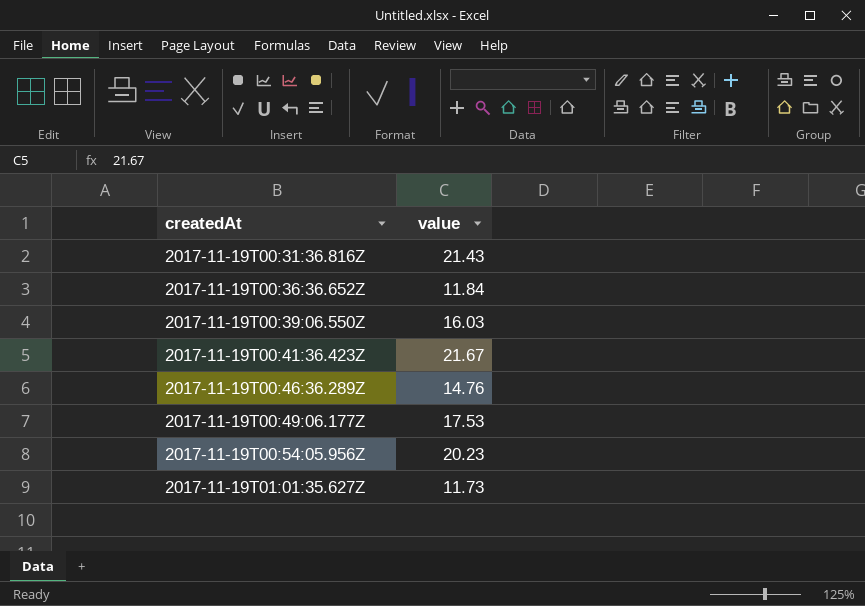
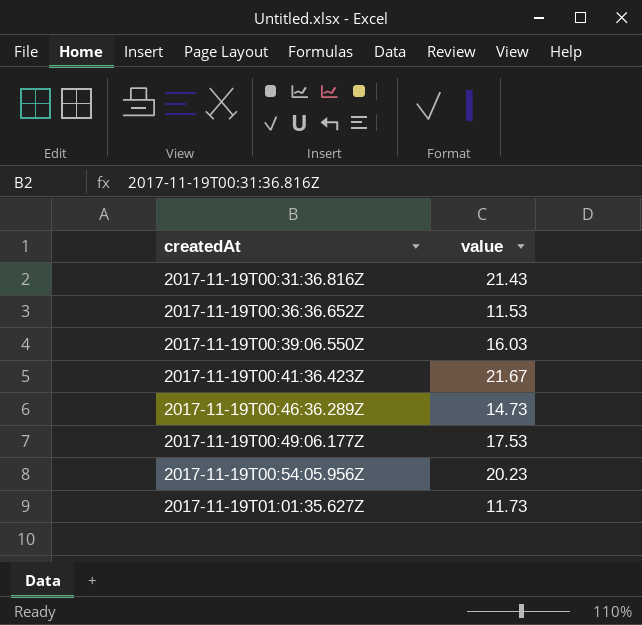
2017-11-19T00:36:36.652Z | value: 11.84 -> 11.53
2017-11-19T00:46:36.289Z | value: 14.76 -> 14.73

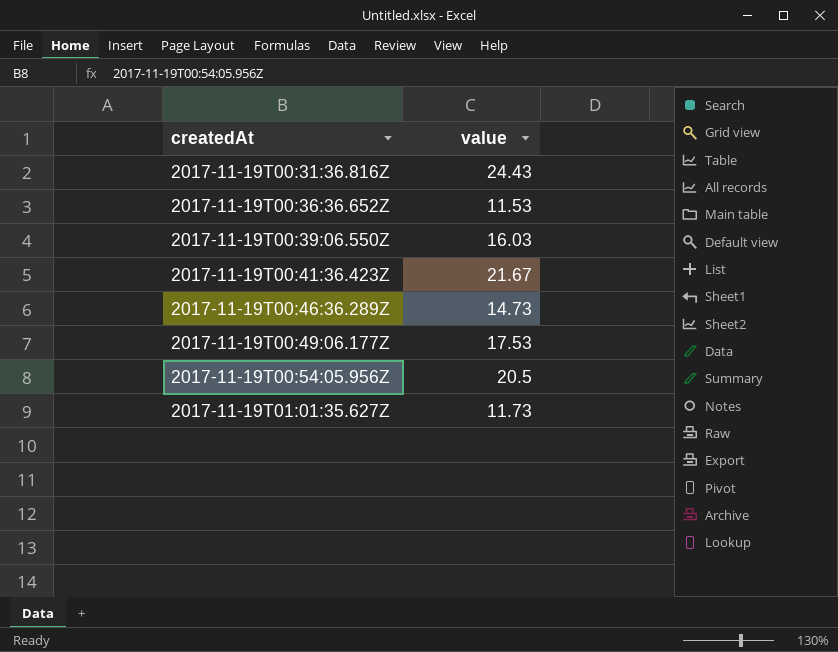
2017-11-19T00:31:36.816Z | value: 21.43 -> 24.43
2017-11-19T00:54:05.956Z | value: 20.23 -> 20.5

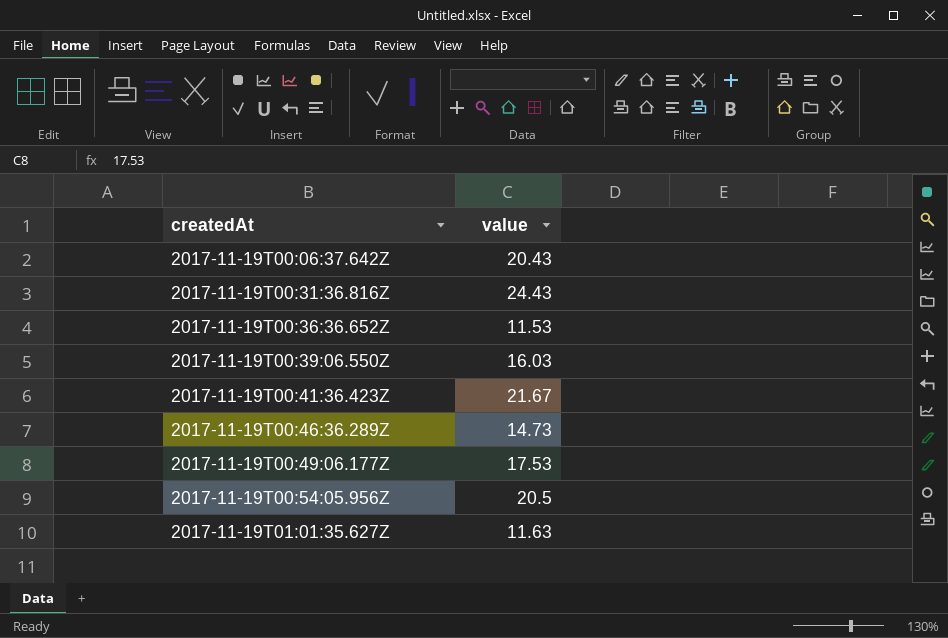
row 2017-11-19T00:06:37.642Z: none -> 20.43
2017-11-19T01:01:35.627Z | value: 11.73 -> 11.63

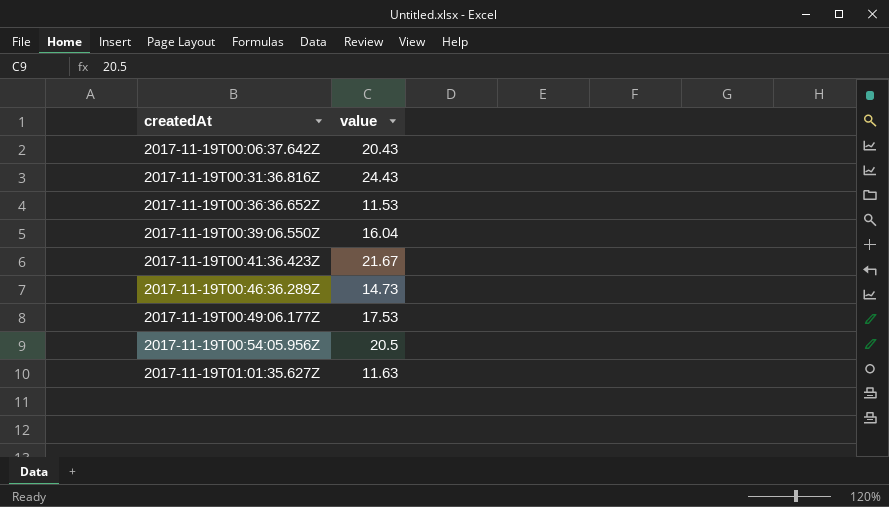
2017-11-19T00:39:06.550Z | value: 16.03 -> 16.04

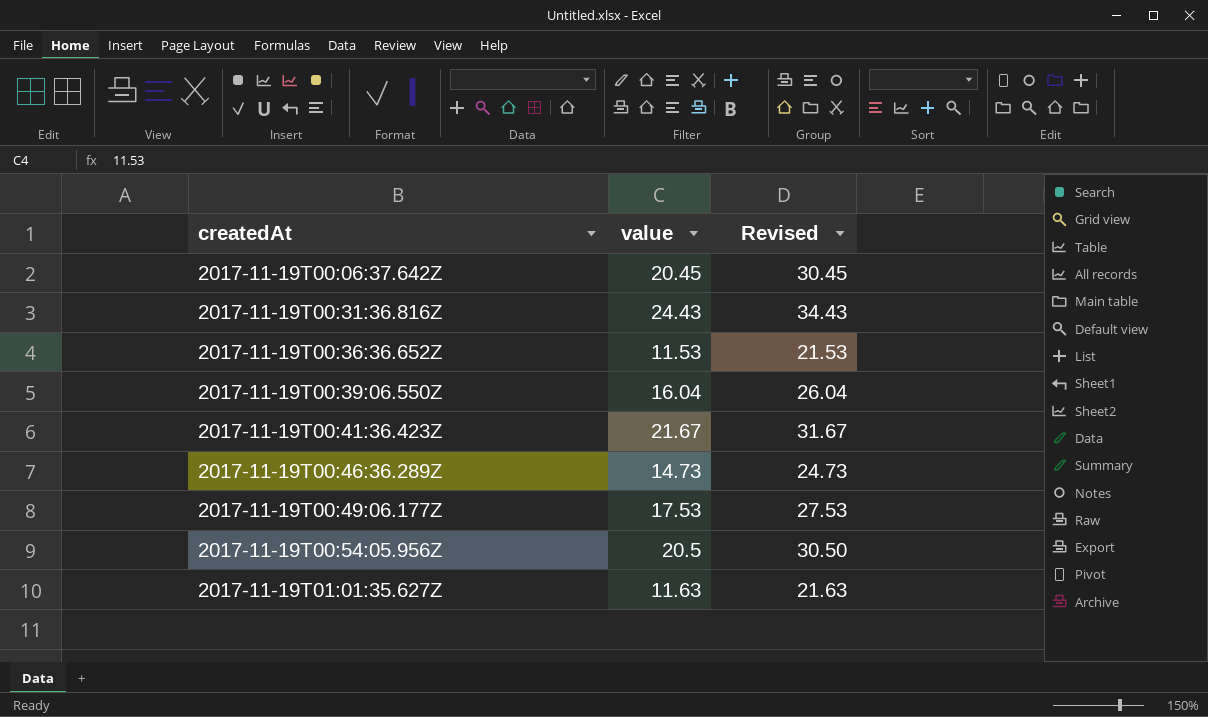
column Revised | formula: none -> [value] + 10
2017-11-19T00:06:37.642Z | value: 20.43 -> 20.45

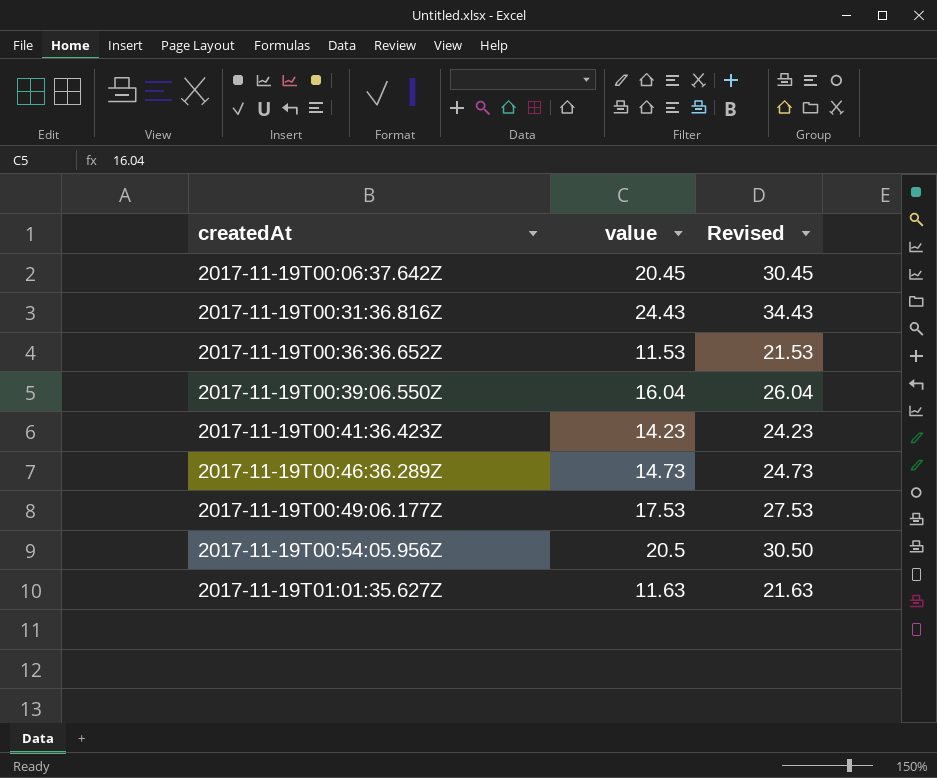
2017-11-19T00:41:36.423Z | value: 21.67 -> 14.23
2017-11-19T00:41:36.423Z | Revised: 31.67 -> 24.23

